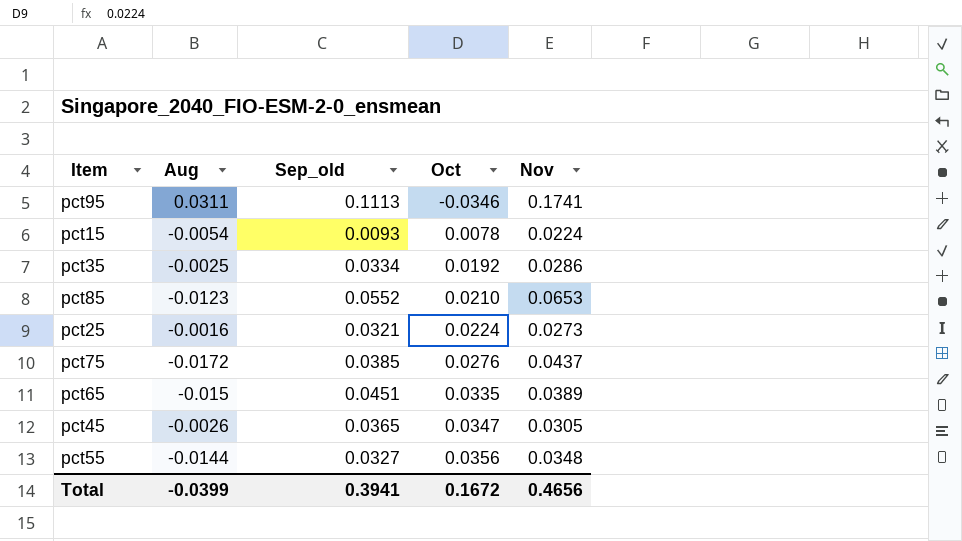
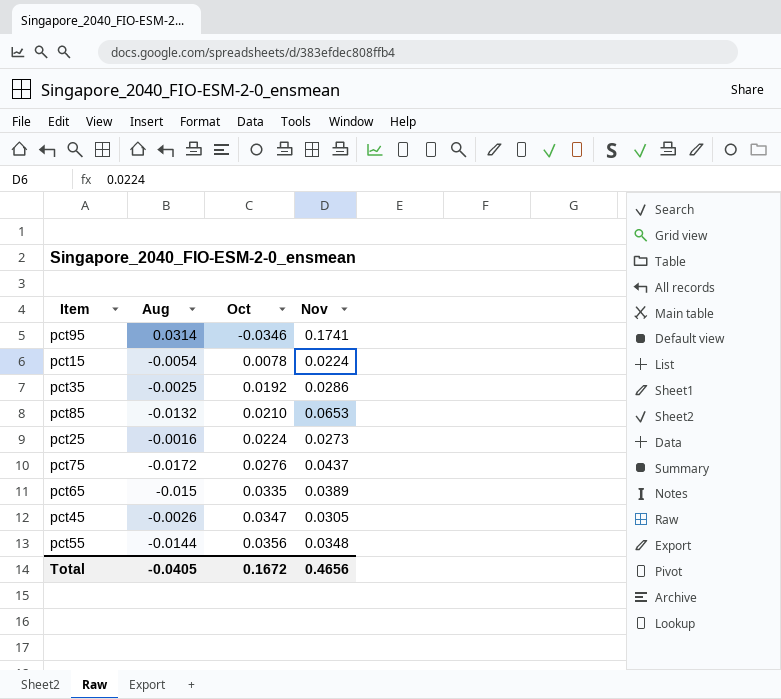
column Sep_old | position: 3 -> none
pct95 | Aug: 0.0311 -> 0.0314
pct85 | Aug: -0.0123 -> -0.0132
Total | Aug: -0.0399 -> -0.0405

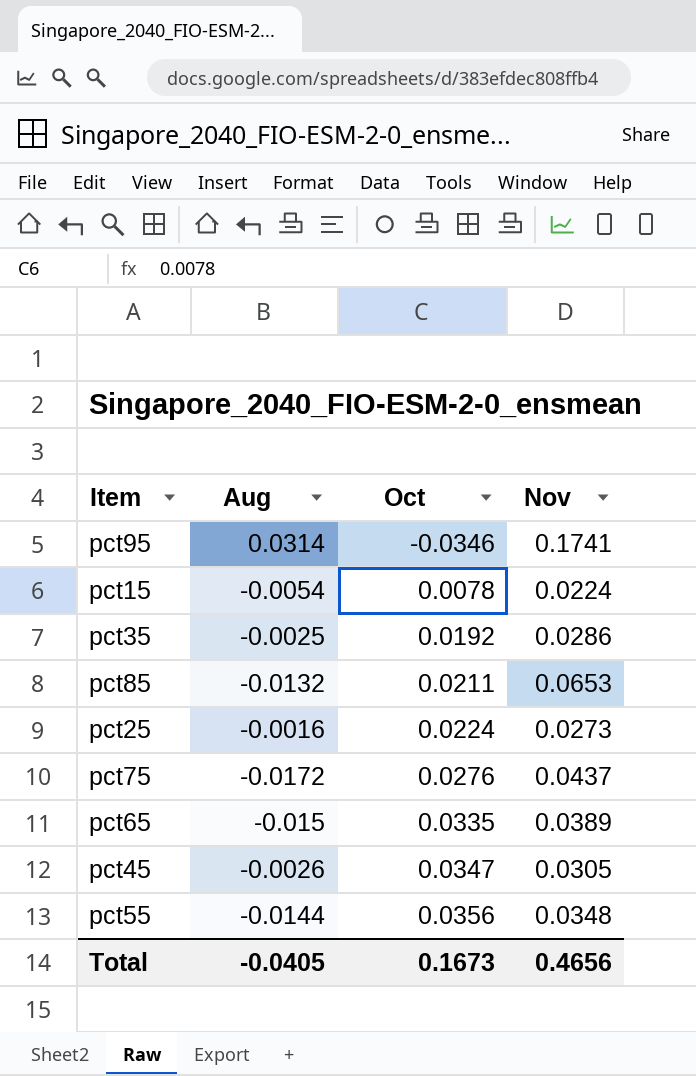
pct85 | Oct: 0.0210 -> 0.0211
Total | Oct: 0.1672 -> 0.1673

